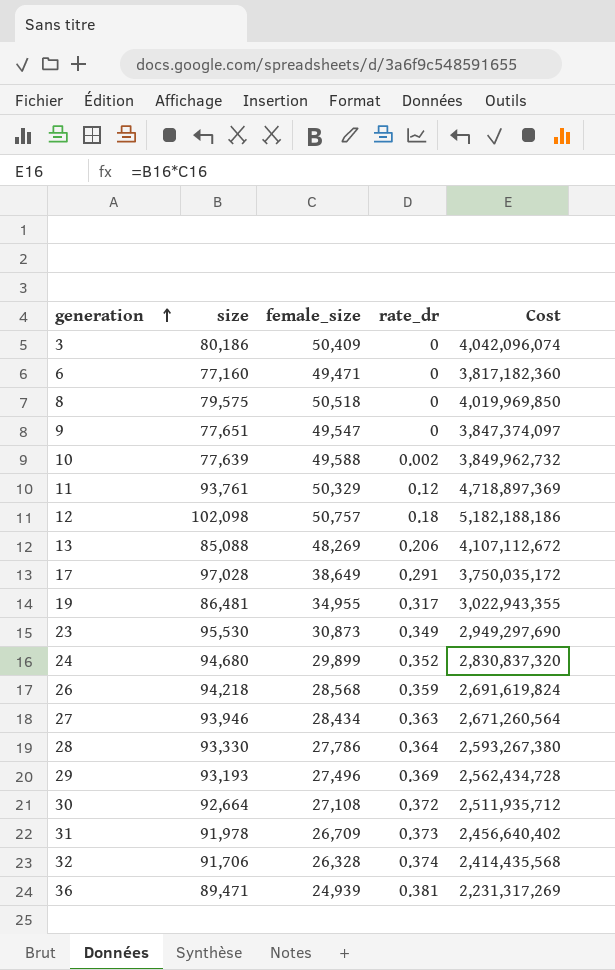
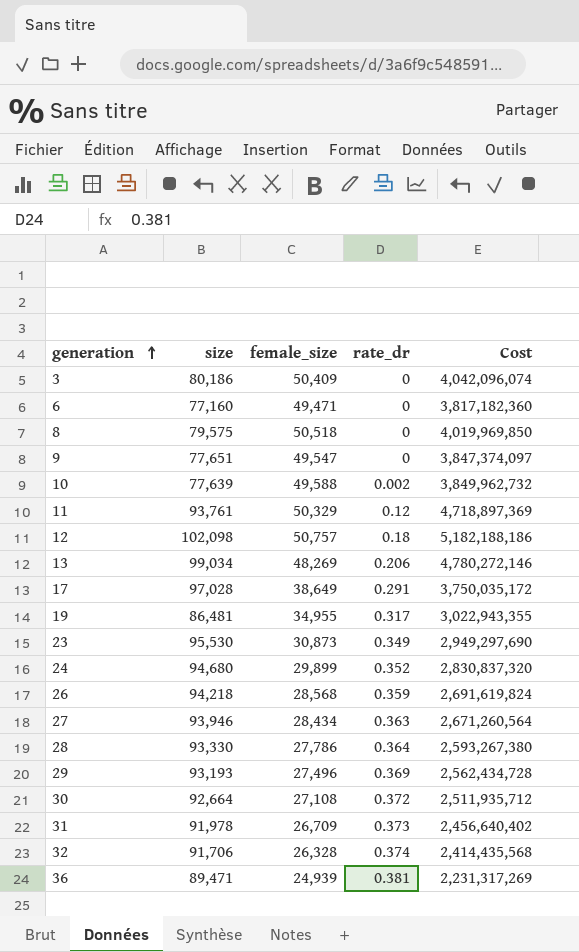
13 | size: 85,088 -> 99,034
13 | Cost: 4,107,112,672 -> 4,780,272,146

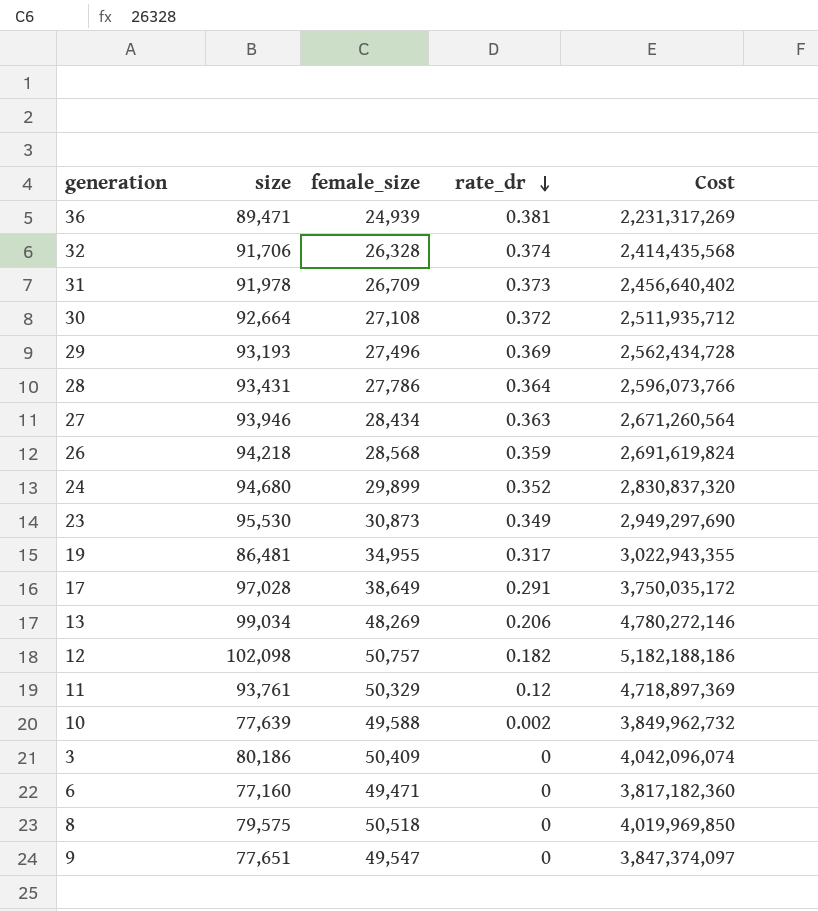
row order: generation ascending -> rate_dr descending
28 | size: 93,330 -> 93,431
28 | Cost: 2,593,267,380 -> 2,596,073,766
12 | rate_dr: 0.18 -> 0.182

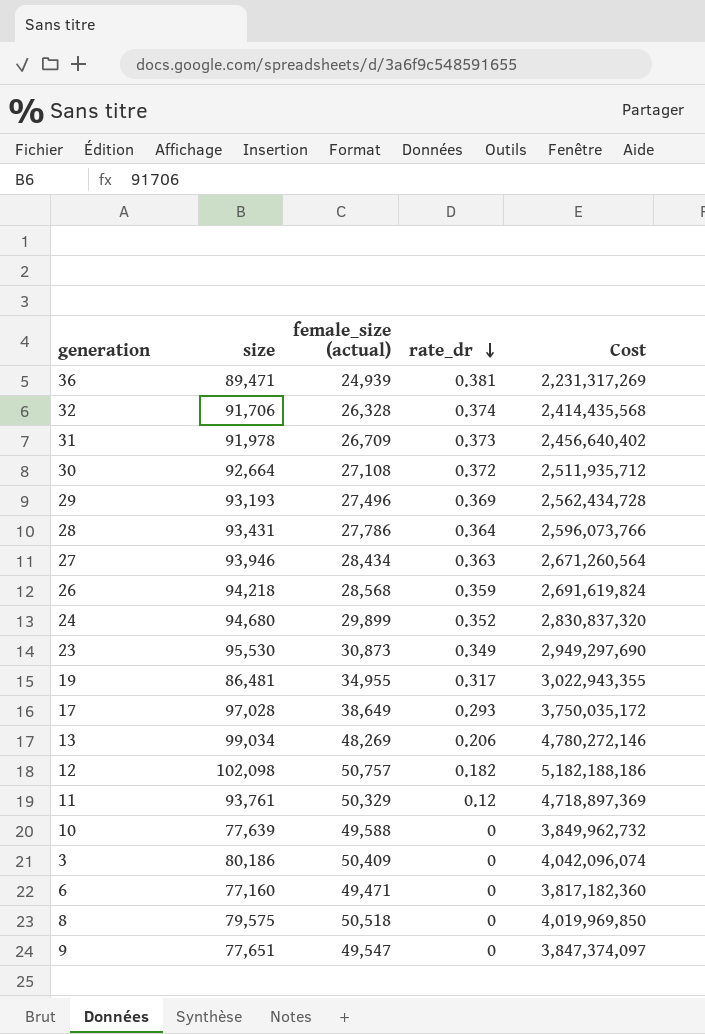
column name: female_size -> female_size (actual)
17 | rate_dr: 0.291 -> 0.293
10 | rate_dr: 0.002 -> 0

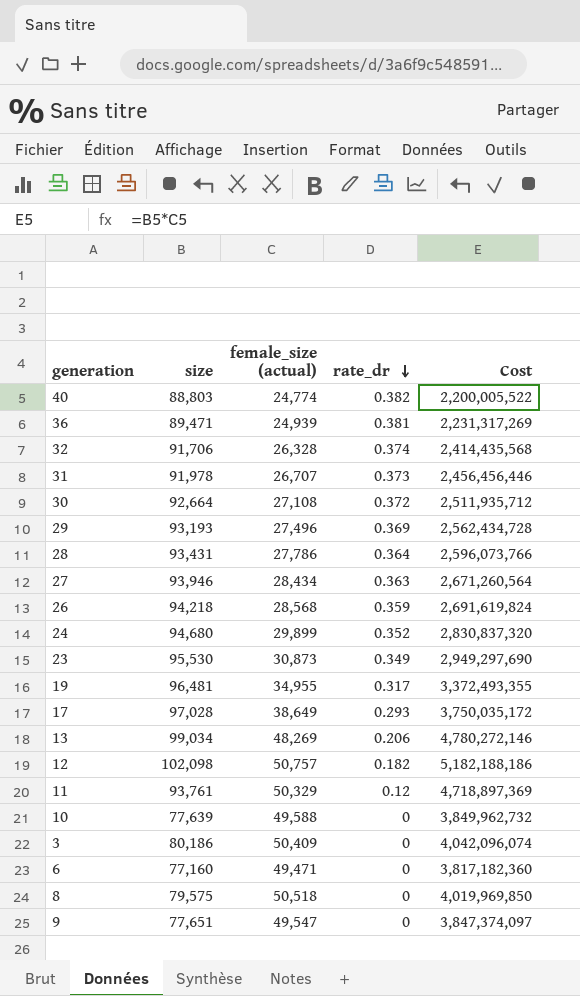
row 40: none -> 88,803 | 24,774 | 0.382 | 2,200,005,522
31 | female_size (actual): 26,709 -> 26,707
31 | Cost: 2,456,640,402 -> 2,456,456,446
19 | size: 86,481 -> 96,481
19 | Cost: 3,022,943,355 -> 3,372,493,355

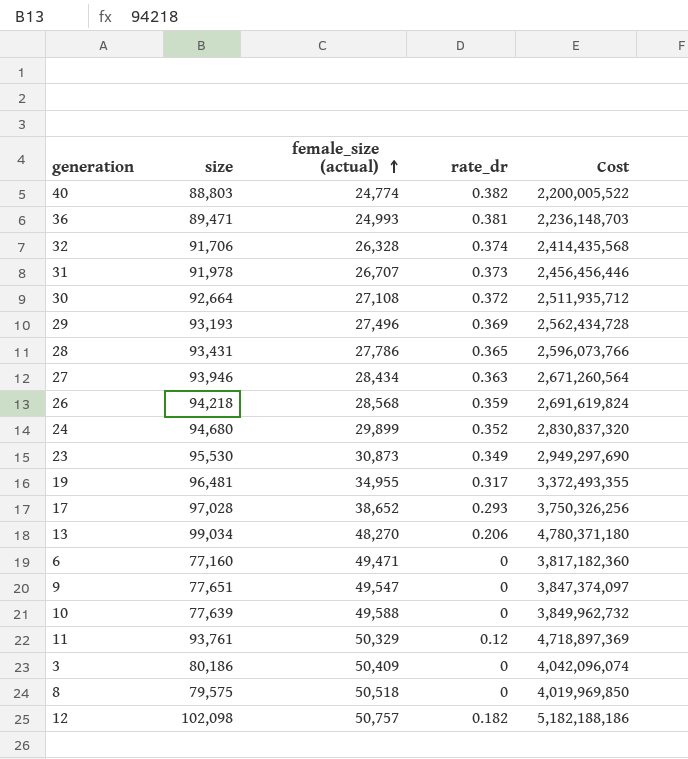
row order: rate_dr descending -> female_size (actual) ascending
36 | female_size (actual): 24,939 -> 24,993
36 | Cost: 2,231,317,269 -> 2,236,148,703
28 | rate_dr: 0.364 -> 0.365
17 | female_size (actual): 38,649 -> 38,652
17 | Cost: 3,750,035,172 -> 3,750,326,256
13 | female_size (actual): 48,269 -> 48,270
13 | Cost: 4,780,272,146 -> 4,780,371,180

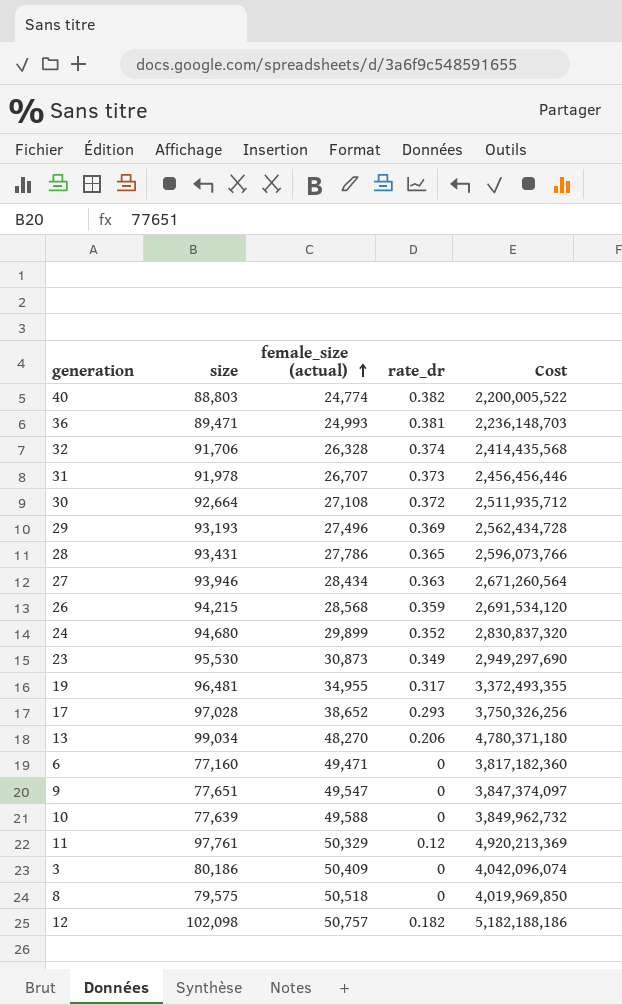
26 | size: 94,218 -> 94,215
26 | Cost: 2,691,619,824 -> 2,691,534,120
11 | size: 93,761 -> 97,761
11 | Cost: 4,718,897,369 -> 4,920,213,369

